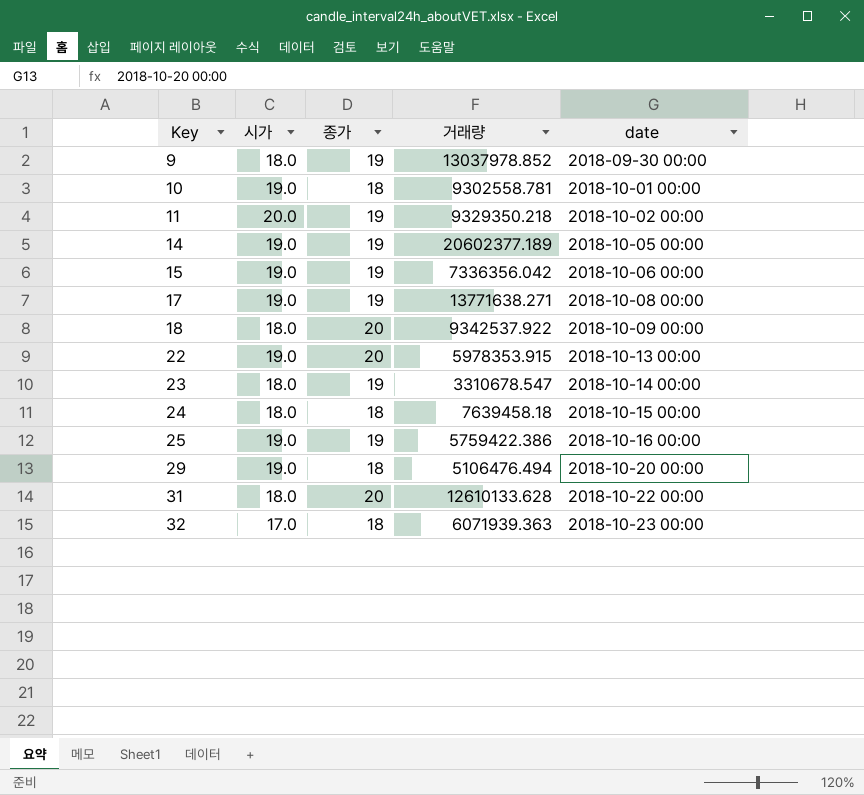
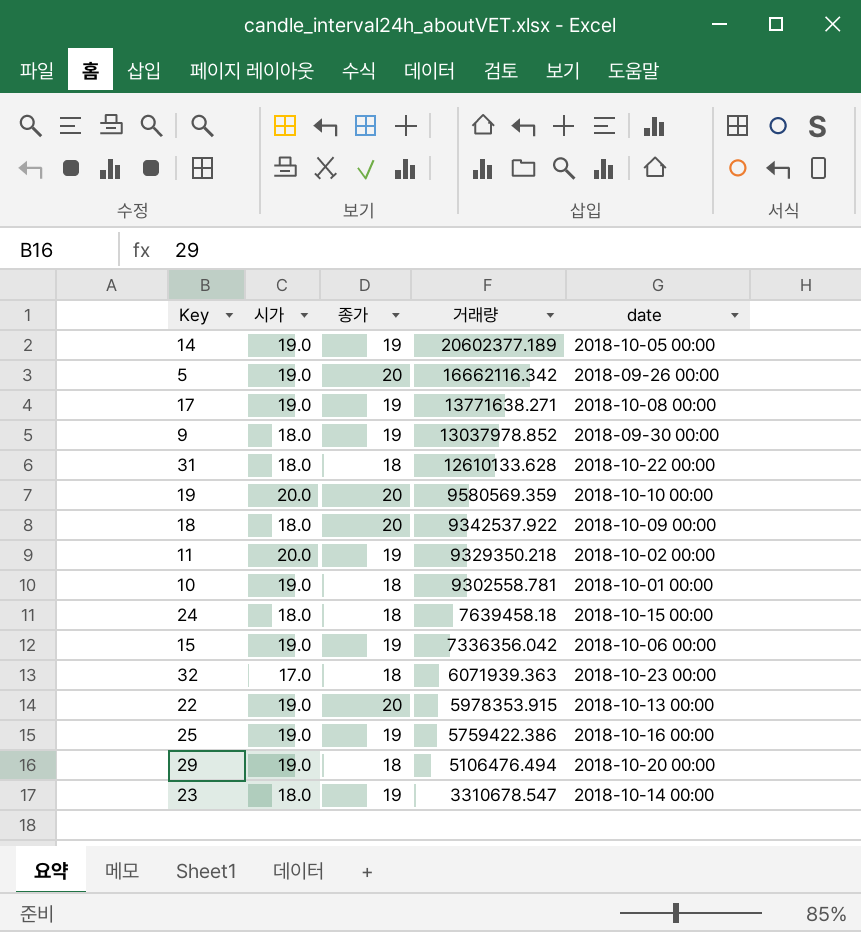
row order: Key ascending -> 거래량 descending
row 5: none -> 19.0 | 20 | 16662116.342 | 2018-09-26 00:00
31 | 종가: 20 -> 18
row 19: none -> 20.0 | 20 | 9580569.359 | 2018-10-10 00:00

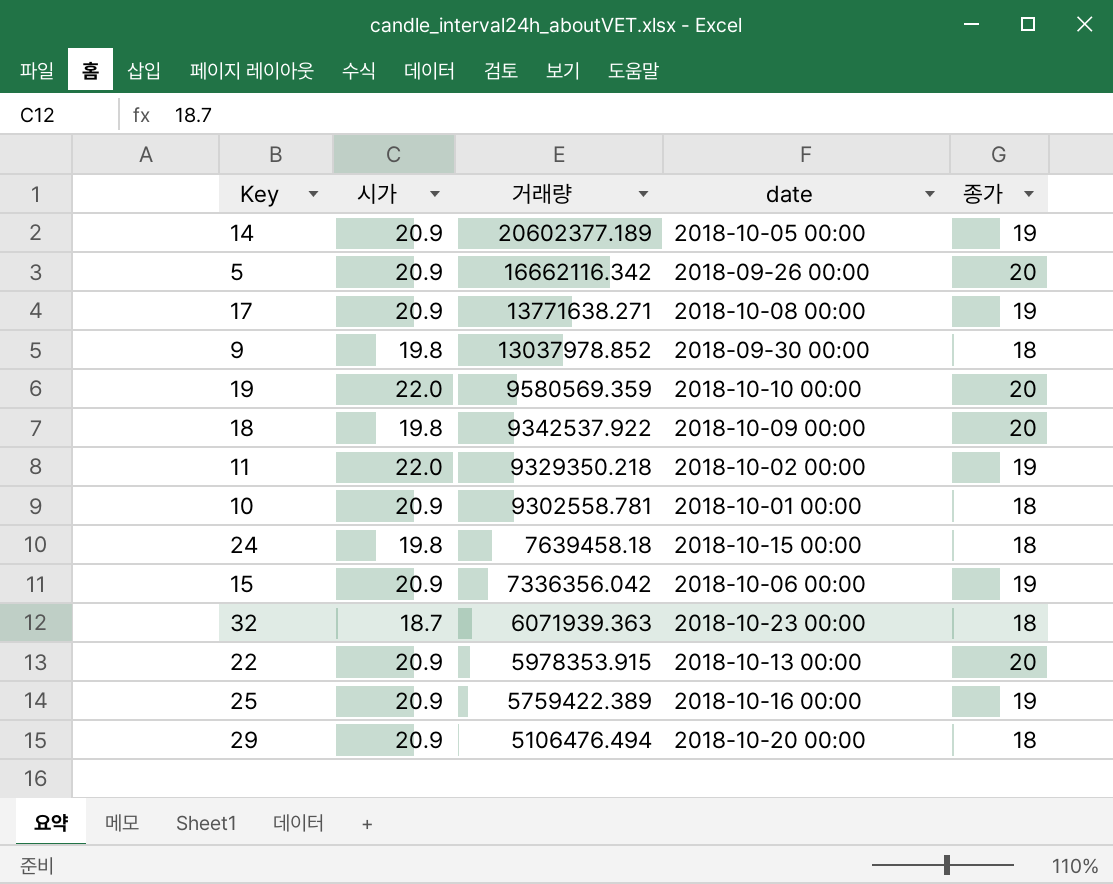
column 종가 | position: 3 -> 5
row 31: 18.0 | 18 | 12610133.628 | 2018-10-22 00:00 -> none
row 23: 18.0 | 19 | 3310678.547 | 2018-10-14 00:00 -> none
14 | 시가: 19.0 -> 20.9
5 | 시가: 19.0 -> 20.9
17 | 시가: 19.0 -> 20.9
9 | 시가: 18.0 -> 19.8
9 | 종가: 19 -> 18
19 | 시가: 20.0 -> 22.0
18 | 시가: 18.0 -> 19.8
11 | 시가: 20.0 -> 22.0
10 | 시가: 19.0 -> 20.9
24 | 시가: 18.0 -> 19.8
15 | 시가: 19.0 -> 20.9
32 | 시가: 17.0 -> 18.7
22 | 시가: 19.0 -> 20.9
25 | 시가: 19.0 -> 20.9
25 | 거래량: 5759422.386 -> 5759422.389
29 | 시가: 19.0 -> 20.9

